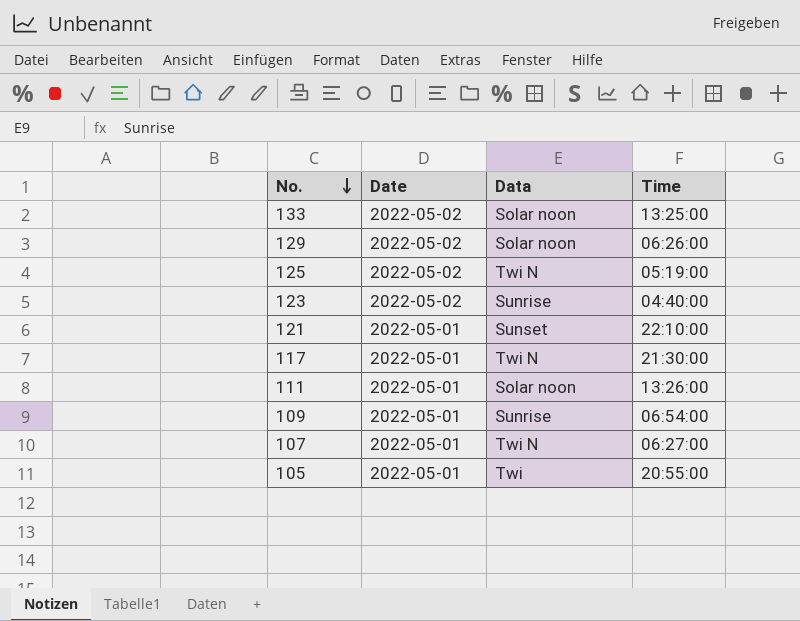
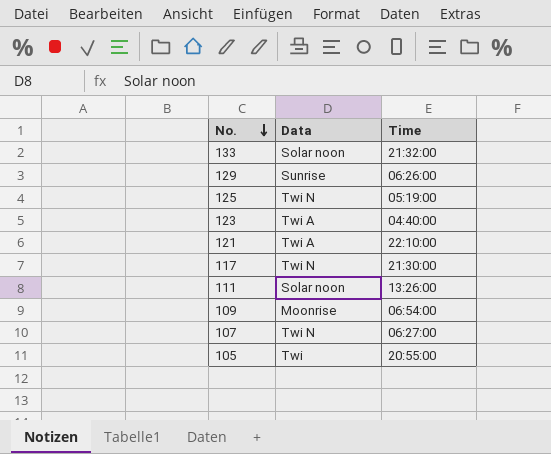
column Date | position: 2 -> none
133 | Time: 13:25:00 -> 21:32:00
129 | Data: Solar noon -> Sunrise
123 | Data: Sunrise -> Twi A
121 | Data: Sunset -> Twi A
109 | Data: Sunrise -> Moonrise

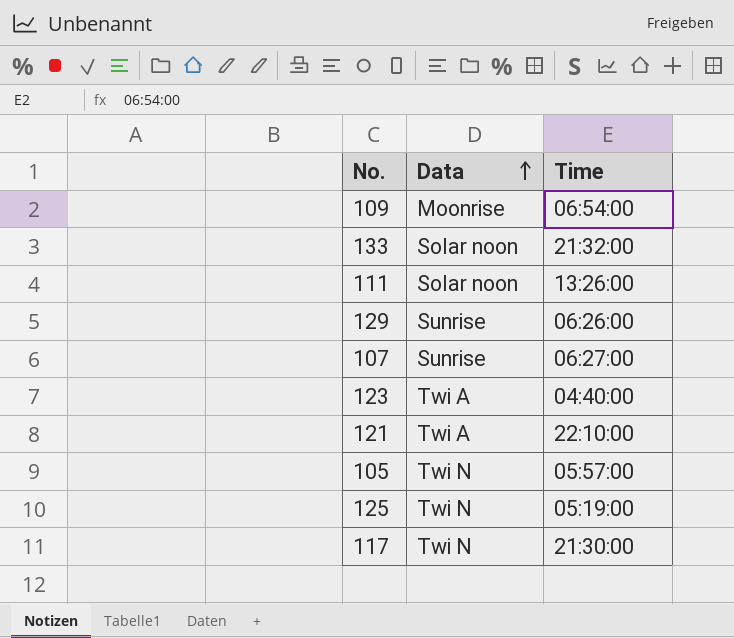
row order: No. descending -> Data ascending
107 | Data: Twi N -> Sunrise
105 | Data: Twi -> Twi N
105 | Time: 20:55:00 -> 05:57:00

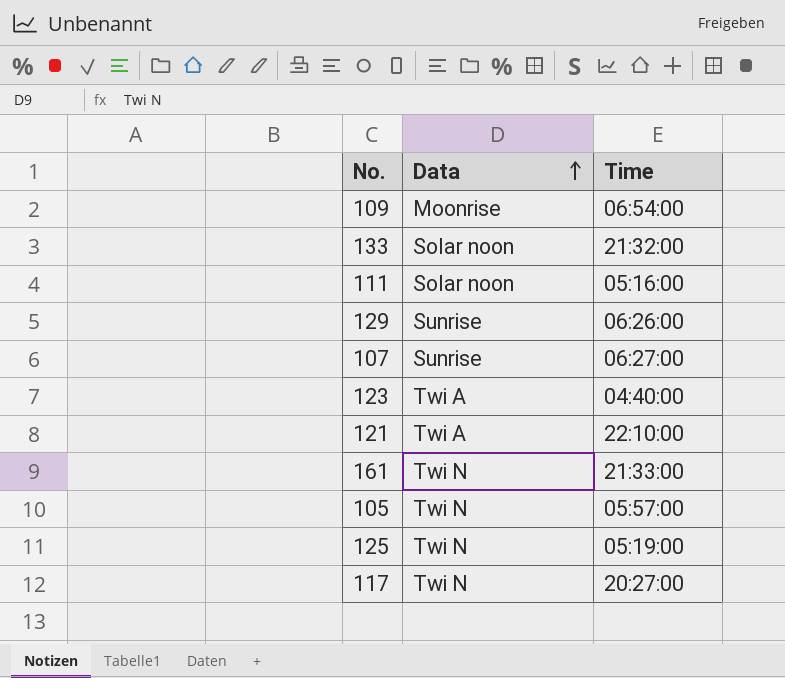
111 | Time: 13:26:00 -> 05:16:00
row 161: none -> Twi N | 21:33:00
117 | Time: 21:30:00 -> 20:27:00

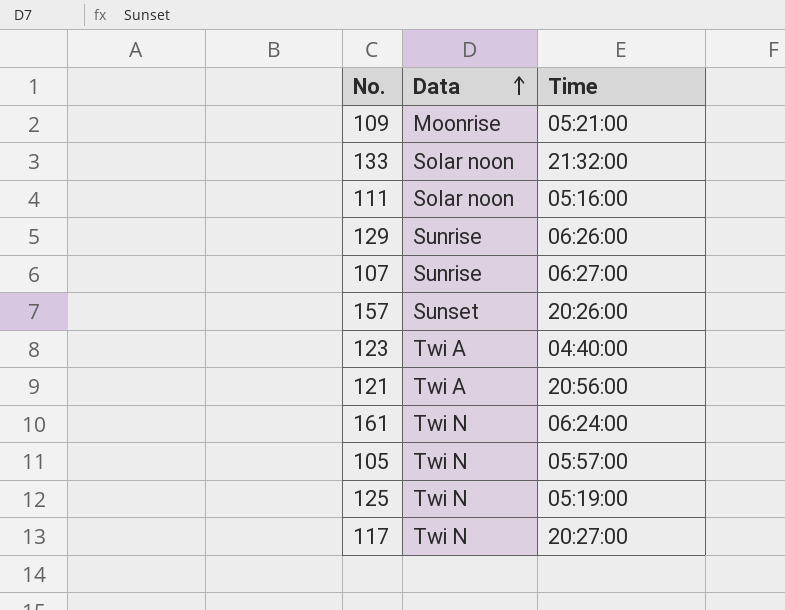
109 | Time: 06:54:00 -> 05:21:00
row 157: none -> Sunset | 20:26:00
121 | Time: 22:10:00 -> 20:56:00
161 | Time: 21:33:00 -> 06:24:00

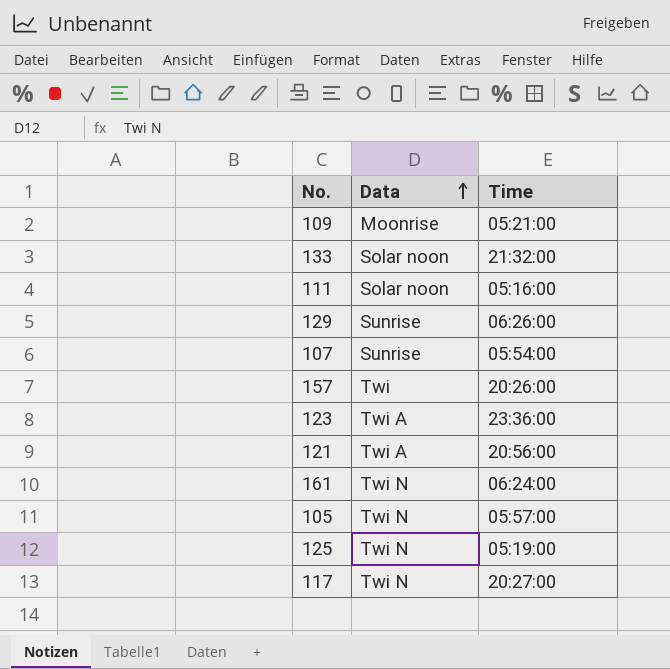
107 | Time: 06:27:00 -> 05:54:00
157 | Data: Sunset -> Twi
123 | Time: 04:40:00 -> 23:36:00

